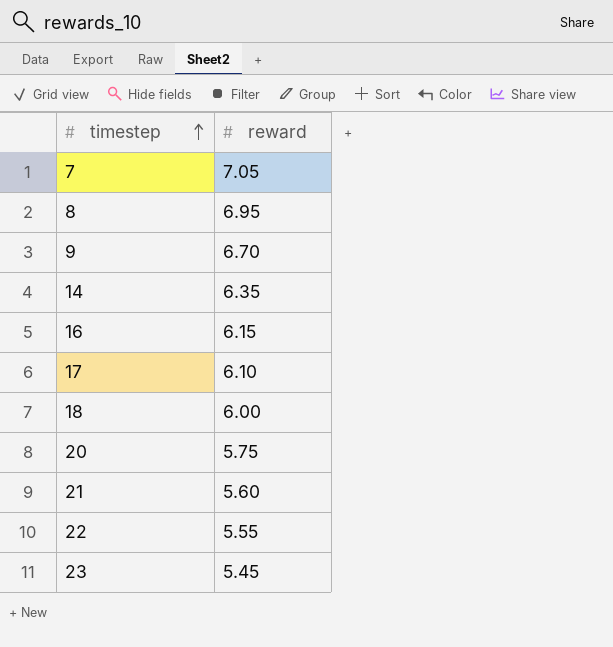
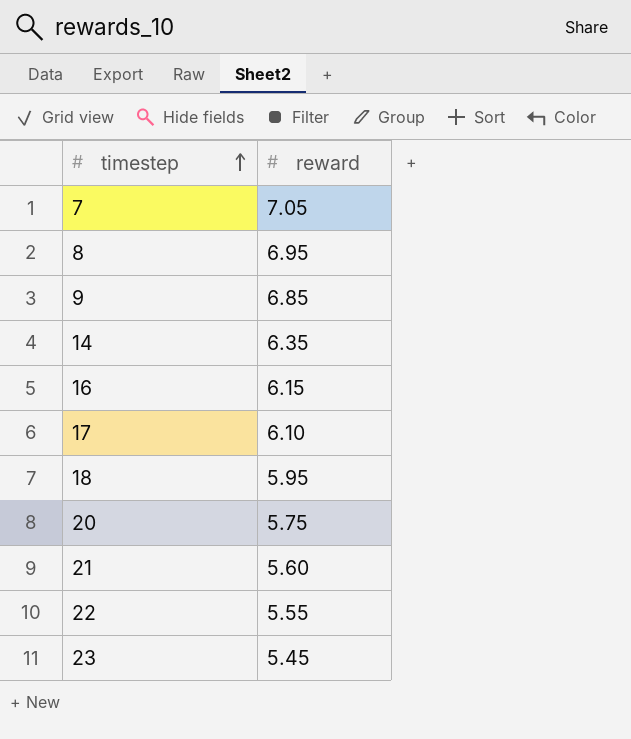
9 | reward: 6.70 -> 6.85
18 | reward: 6.00 -> 5.95

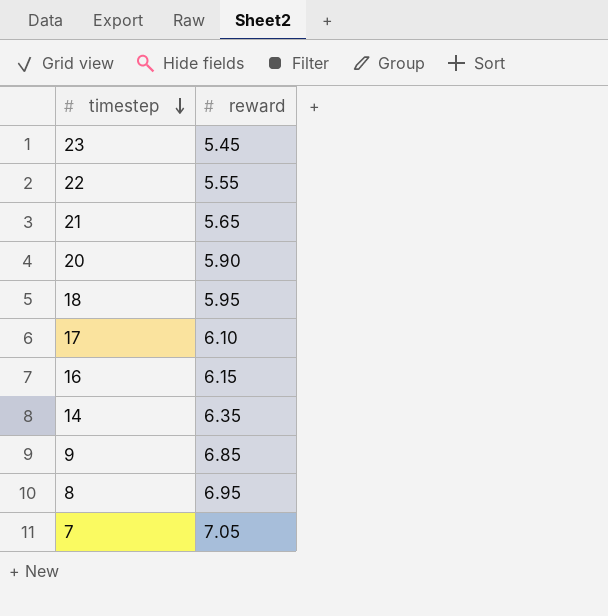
row order: timestep ascending -> timestep descending
21 | reward: 5.60 -> 5.65
20 | reward: 5.75 -> 5.90

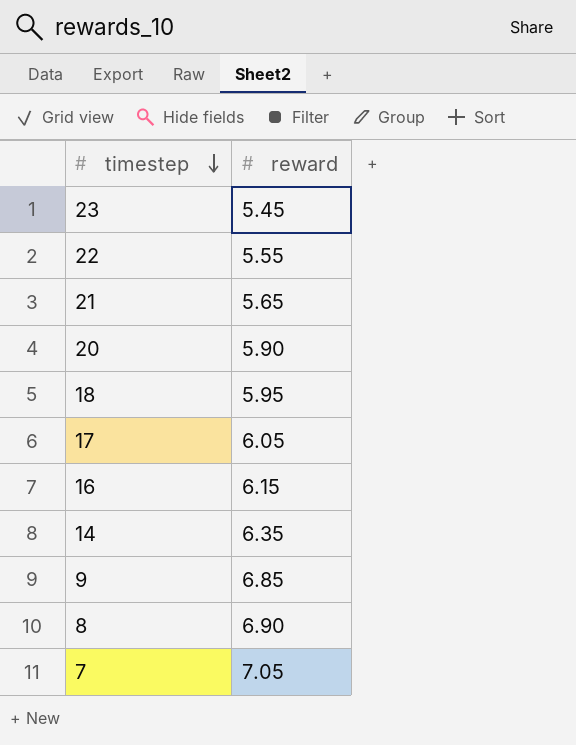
17 | reward: 6.10 -> 6.05
8 | reward: 6.95 -> 6.90

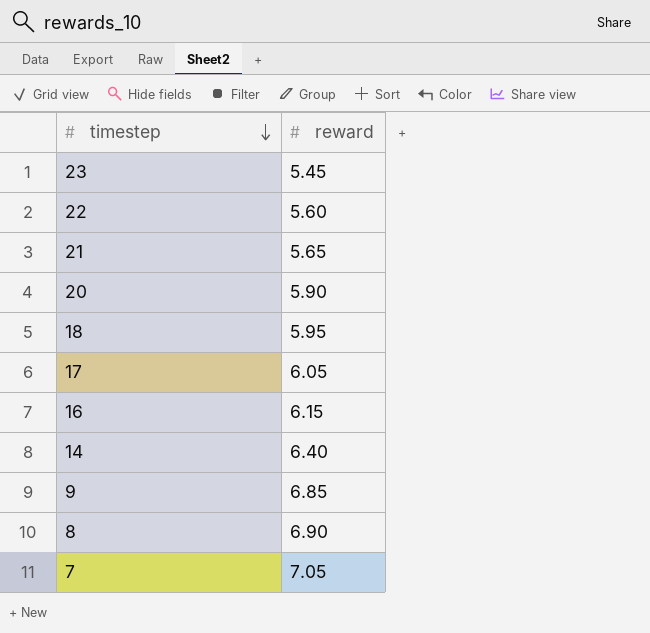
22 | reward: 5.55 -> 5.60
14 | reward: 6.35 -> 6.40

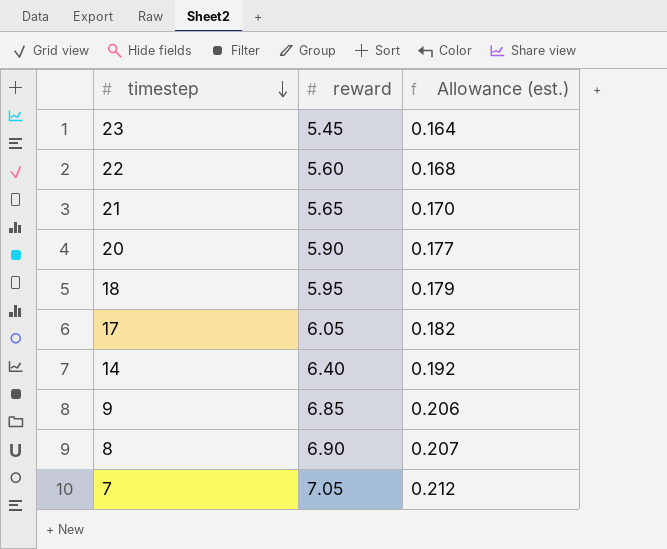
column Allowance (est.) | formula: none -> [reward] * 0.03
row 16: 6.15 -> none

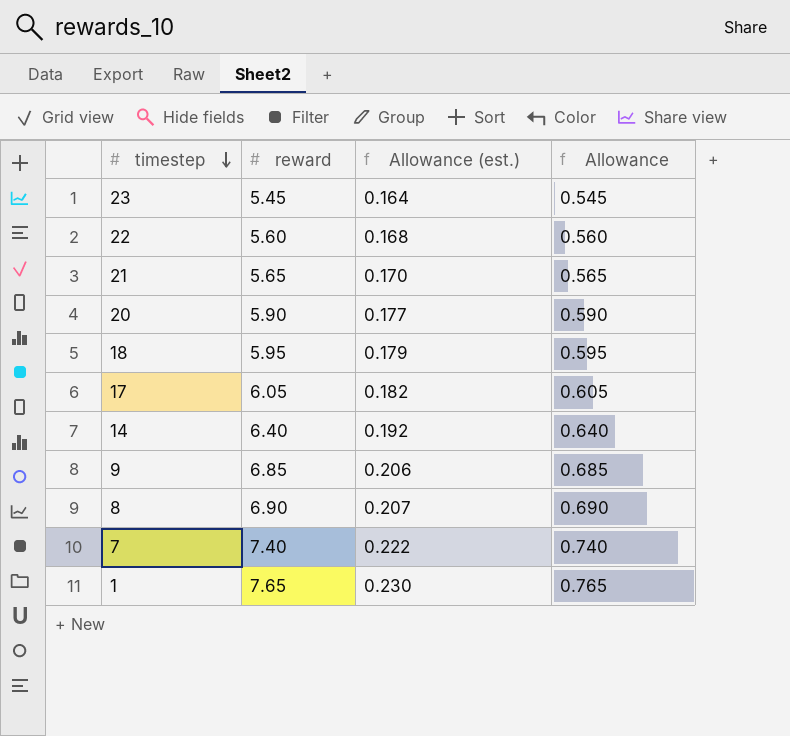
column Allowance | formula: none -> [reward] * 0.1
7 | reward: 7.05 -> 7.40
7 | Allowance (est.): 0.212 -> 0.222
row 1: none -> 7.65 | 0.230 | 0.765

